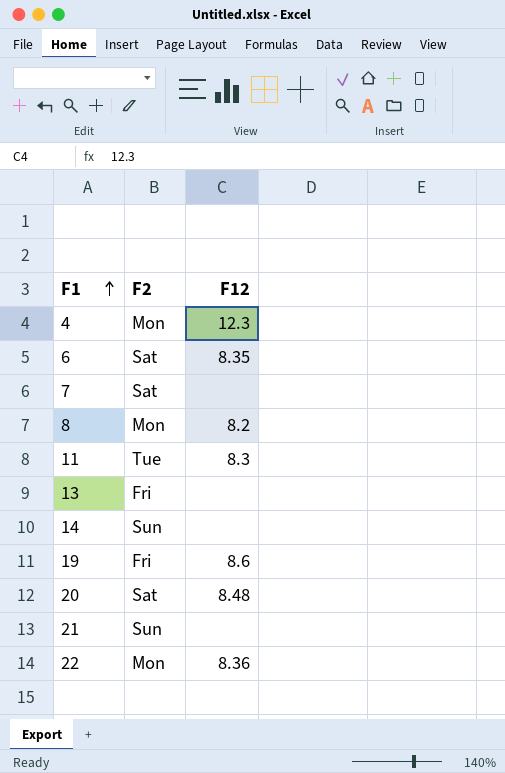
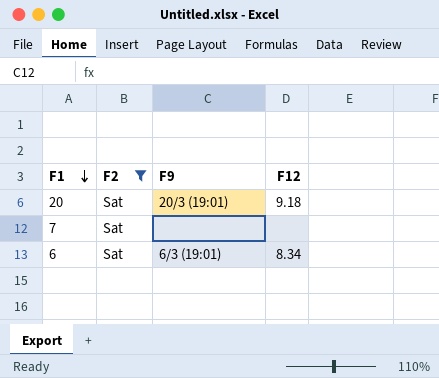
filter: none -> F2 = Sat
row order: F1 ascending -> F1 descending
column F9 | position: none -> 3
20 | F12: 8.48 -> 9.18
6 | F12: 8.35 -> 8.34

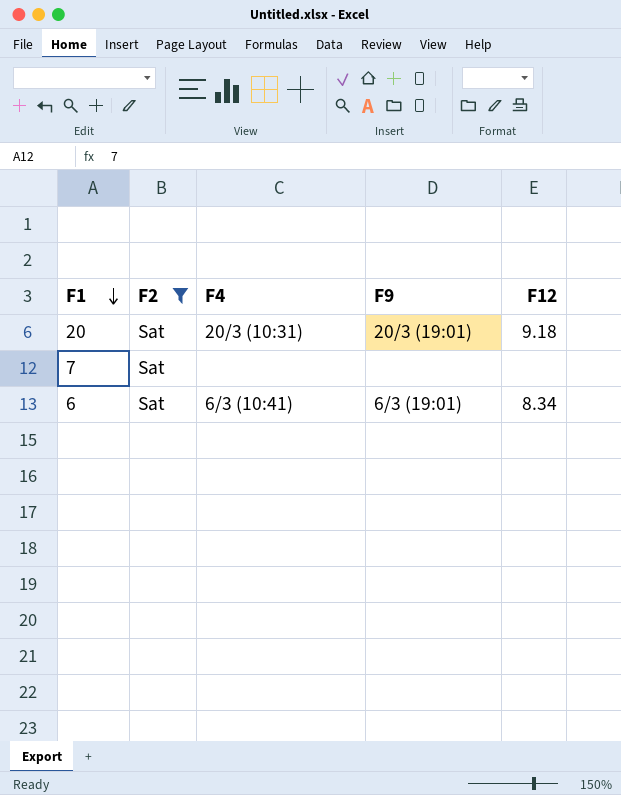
column F4 | position: none -> 3

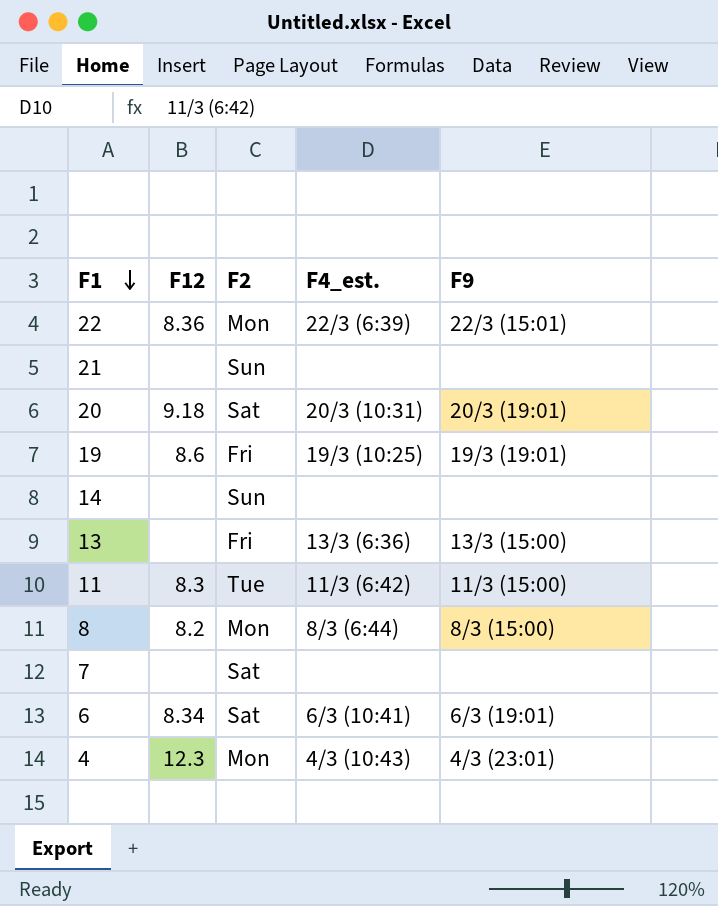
filter: F2 = Sat -> none
column F12 | position: 5 -> 2
column name: F4 -> F4_est.

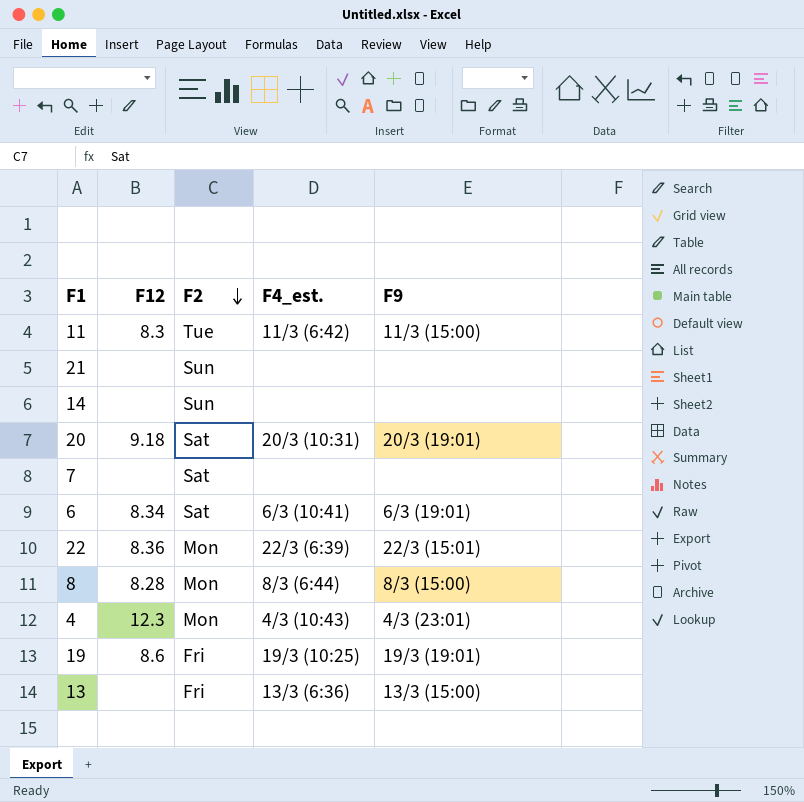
row order: F1 descending -> F2 descending
8 | F12: 8.2 -> 8.28

